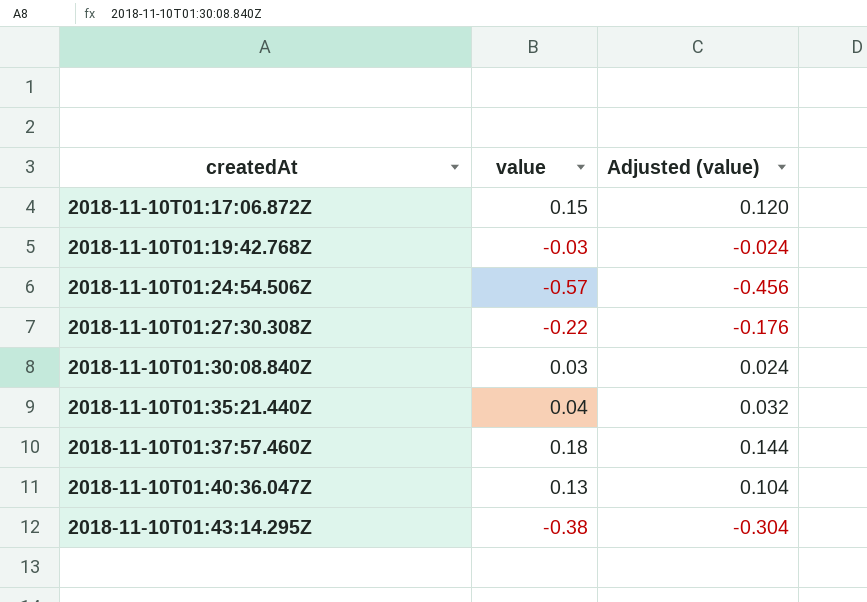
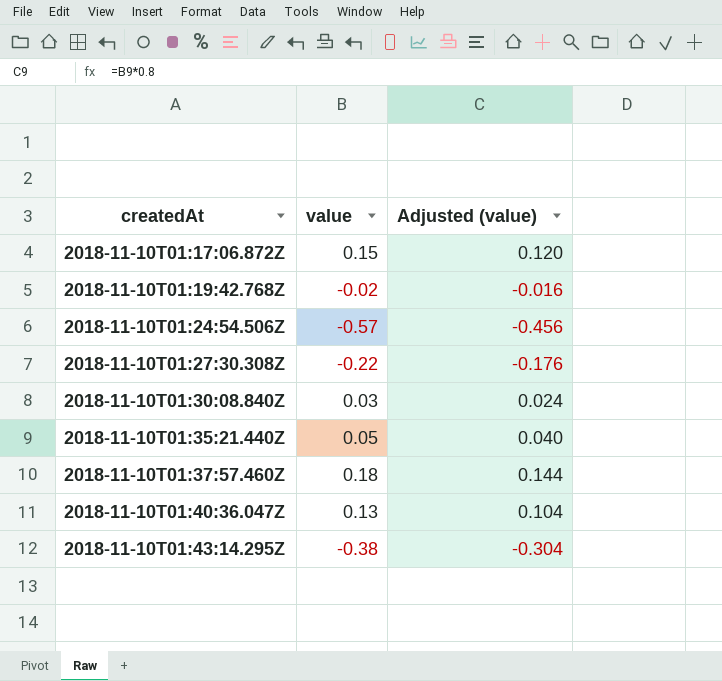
2018-11-10T01:19:42.768Z | value: -0.03 -> -0.02
2018-11-10T01:19:42.768Z | Adjusted (value): -0.024 -> -0.016
2018-11-10T01:35:21.440Z | value: 0.04 -> 0.05
2018-11-10T01:35:21.440Z | Adjusted (value): 0.032 -> 0.040

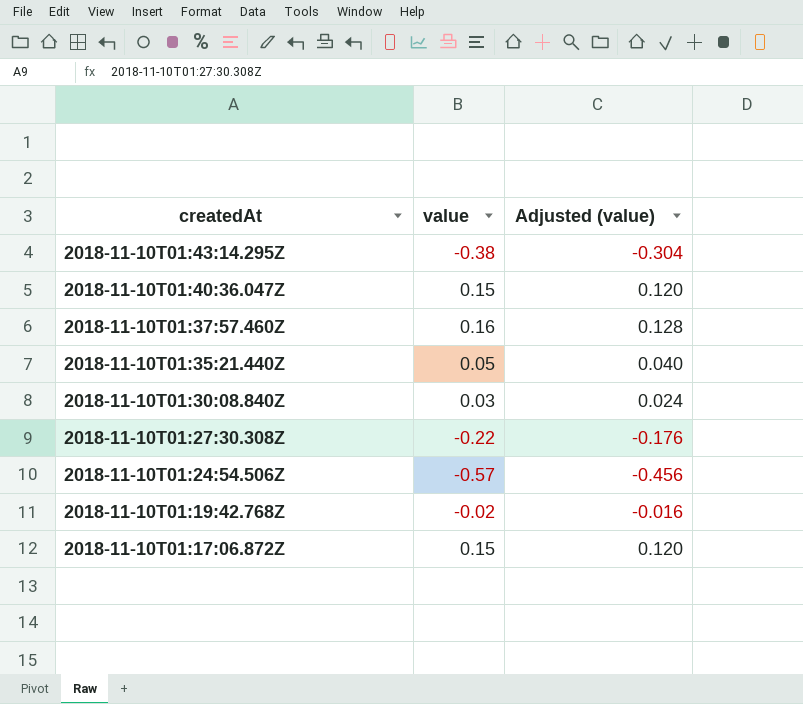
row order: createdAt ascending -> createdAt descending
2018-11-10T01:40:36.047Z | value: 0.13 -> 0.15
2018-11-10T01:40:36.047Z | Adjusted (value): 0.104 -> 0.120
2018-11-10T01:37:57.460Z | value: 0.18 -> 0.16
2018-11-10T01:37:57.460Z | Adjusted (value): 0.144 -> 0.128

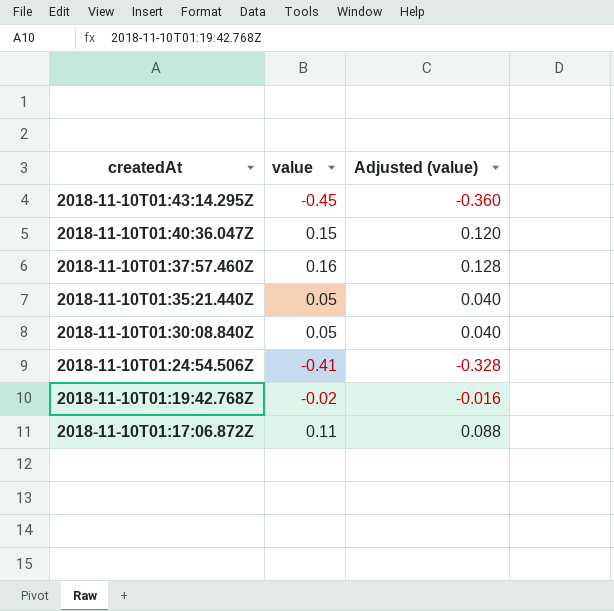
row 2018-11-10T01:27:30.308Z: -0.22 | -0.176 -> none
2018-11-10T01:43:14.295Z | value: -0.38 -> -0.45
2018-11-10T01:43:14.295Z | Adjusted (value): -0.304 -> -0.360
2018-11-10T01:30:08.840Z | value: 0.03 -> 0.05
2018-11-10T01:30:08.840Z | Adjusted (value): 0.024 -> 0.040
2018-11-10T01:24:54.506Z | value: -0.57 -> -0.41
2018-11-10T01:24:54.506Z | Adjusted (value): -0.456 -> -0.328
2018-11-10T01:17:06.872Z | value: 0.15 -> 0.11
2018-11-10T01:17:06.872Z | Adjusted (value): 0.120 -> 0.088

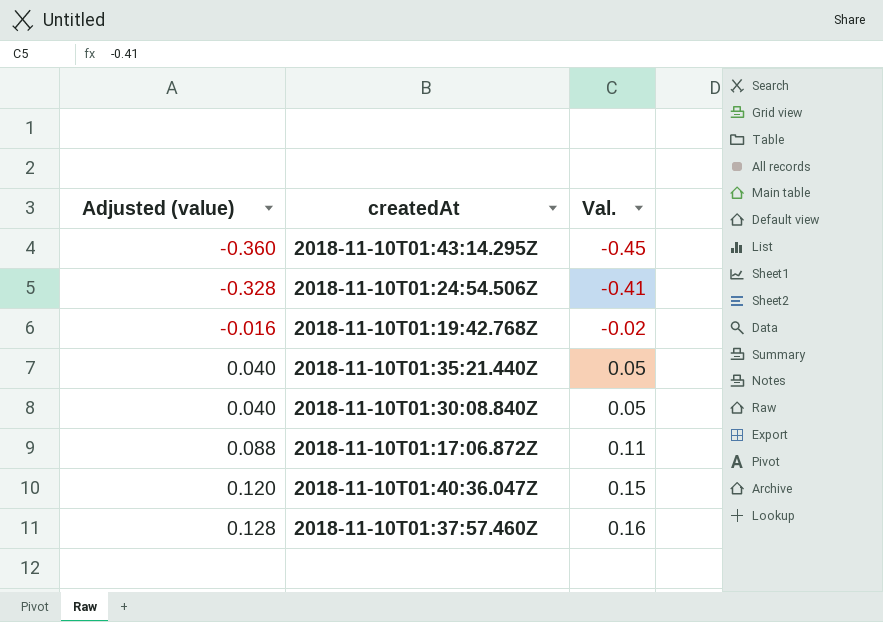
row order: createdAt descending -> Adjusted (value) ascending
column Adjusted (value) | position: 3 -> 1
column name: value -> Val.

